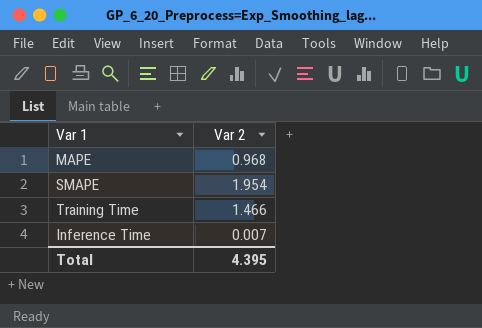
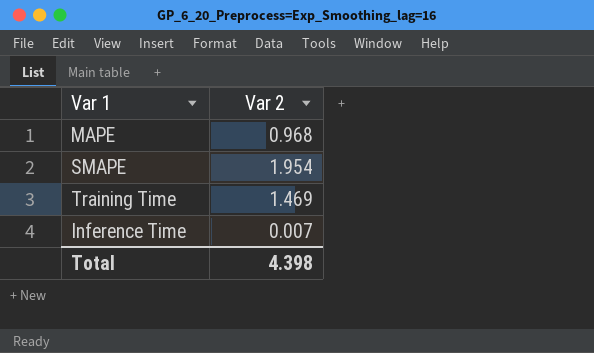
Training Time | Var 2: 1.466 -> 1.469
Total | Var 2: 4.395 -> 4.398

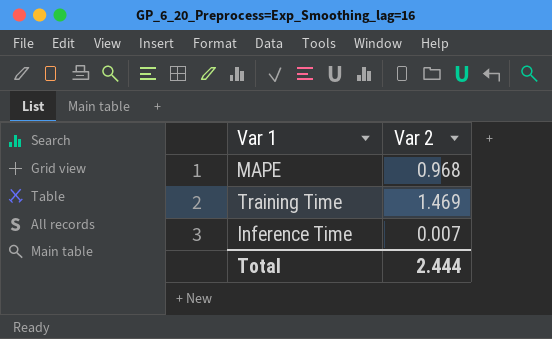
row SMAPE: 1.954 -> none
Total | Var 2: 4.398 -> 2.444

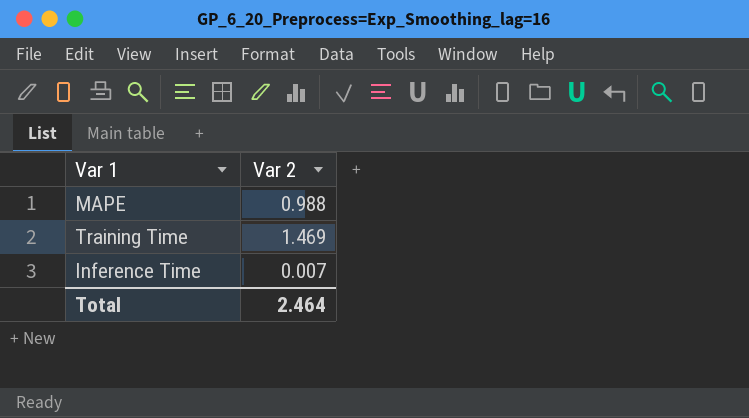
MAPE | Var 2: 0.968 -> 0.988
Total | Var 2: 2.444 -> 2.464

